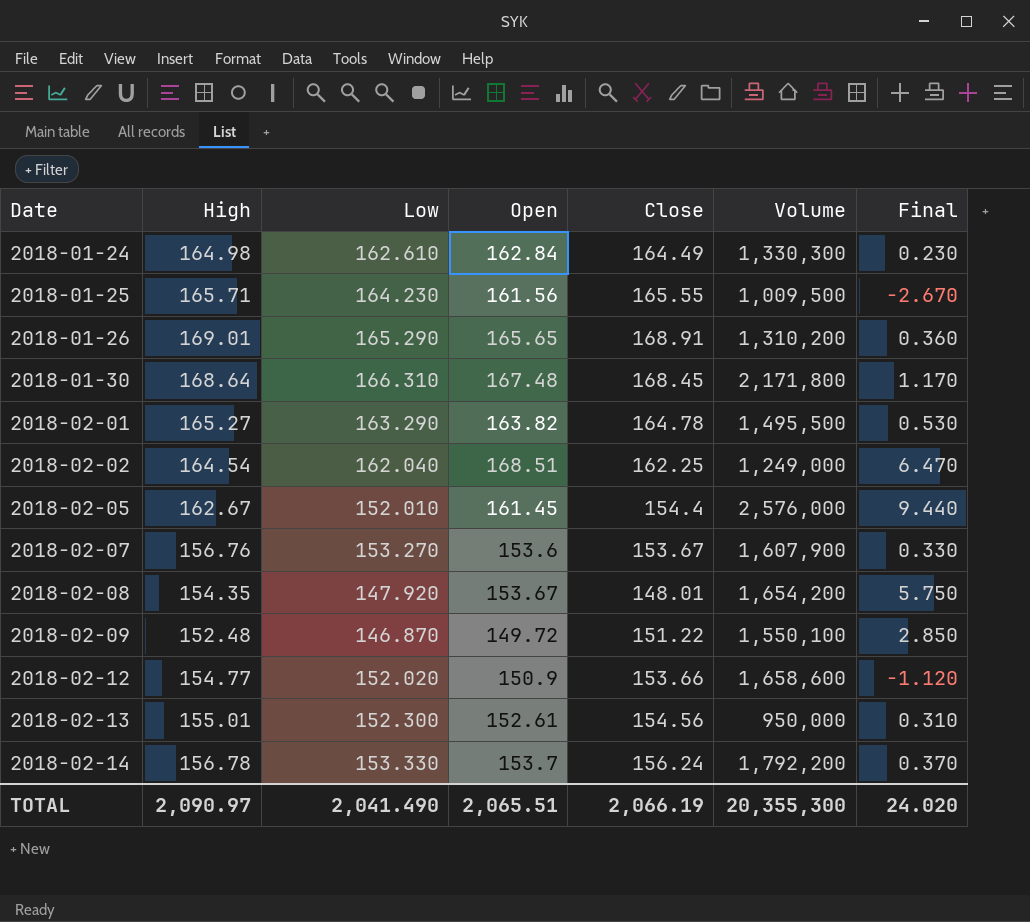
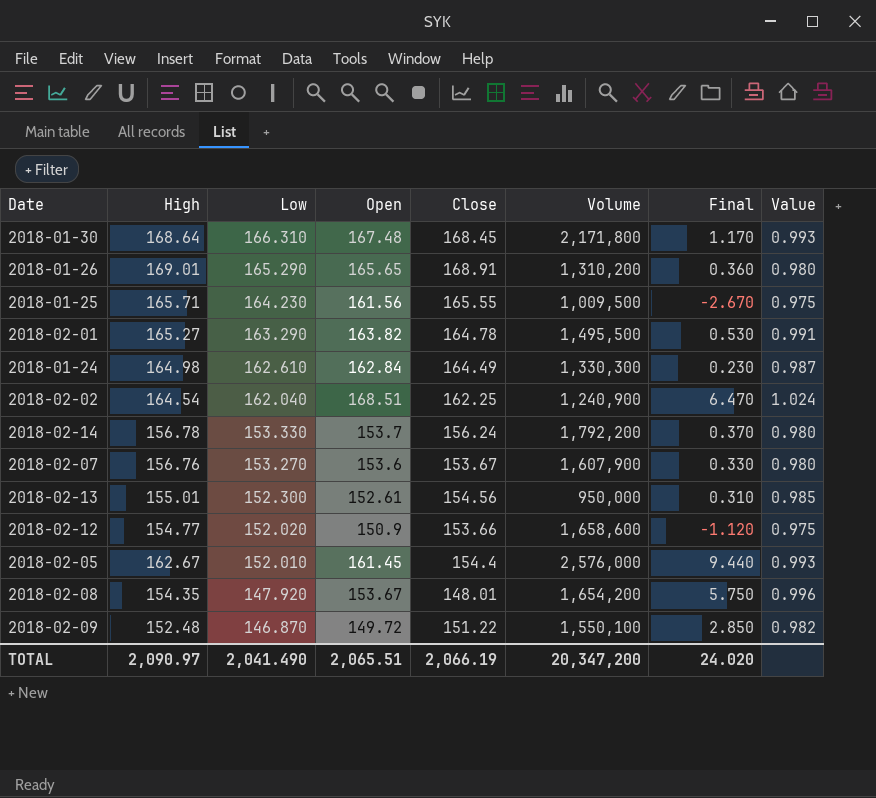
row order: Date ascending -> Low descending
column Value | formula: none -> [Open] / [High]
2018-02-02 | Volume: 1,249,000 -> 1,240,900
TOTAL | Volume: 20,355,300 -> 20,347,200

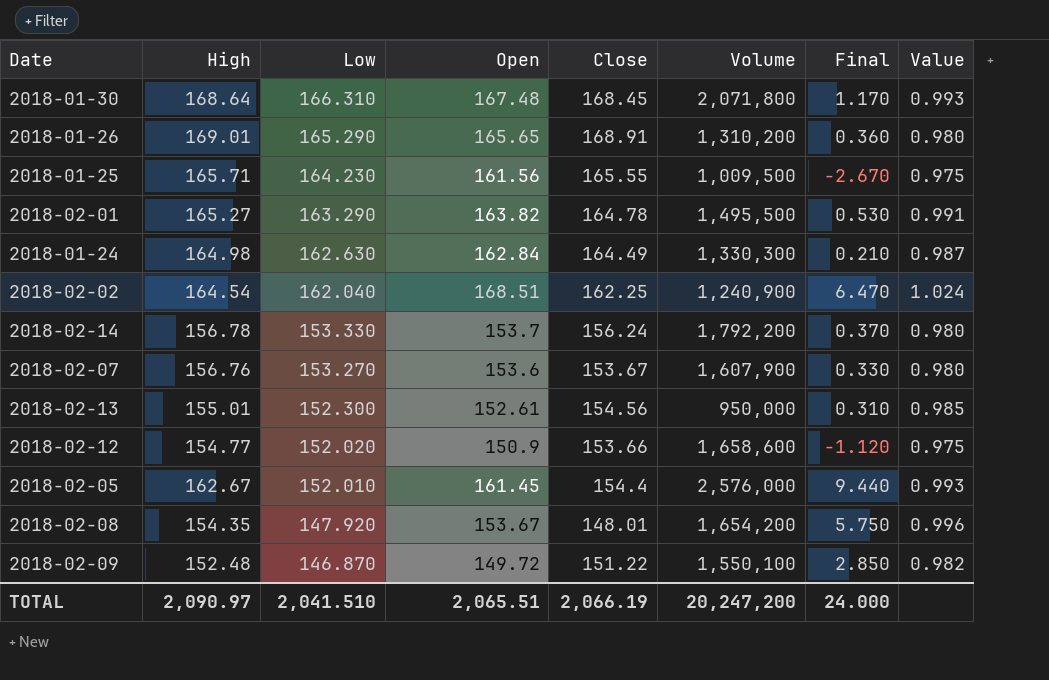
2018-01-30 | Volume: 2,171,800 -> 2,071,800
2018-01-24 | Low: 162.610 -> 162.630
2018-01-24 | Final: 0.230 -> 0.210
TOTAL | Low: 2,041.490 -> 2,041.510
TOTAL | Volume: 20,347,200 -> 20,247,200
TOTAL | Final: 24.020 -> 24.000

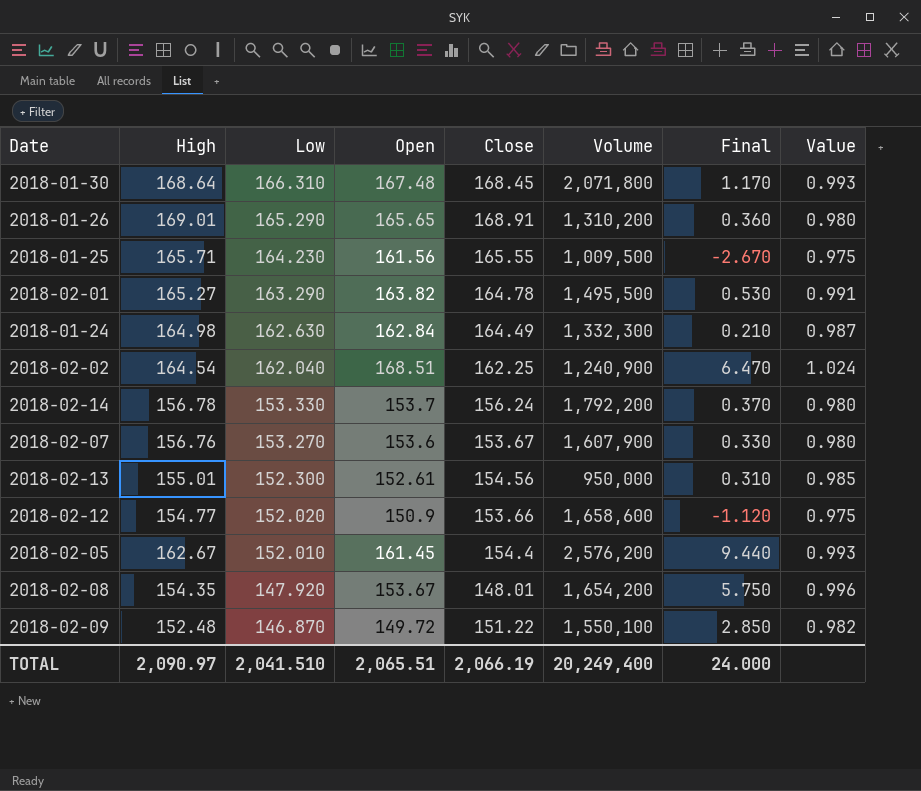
2018-01-24 | Volume: 1,330,300 -> 1,332,300
2018-02-05 | Volume: 2,576,000 -> 2,576,200
TOTAL | Volume: 20,247,200 -> 20,249,400

